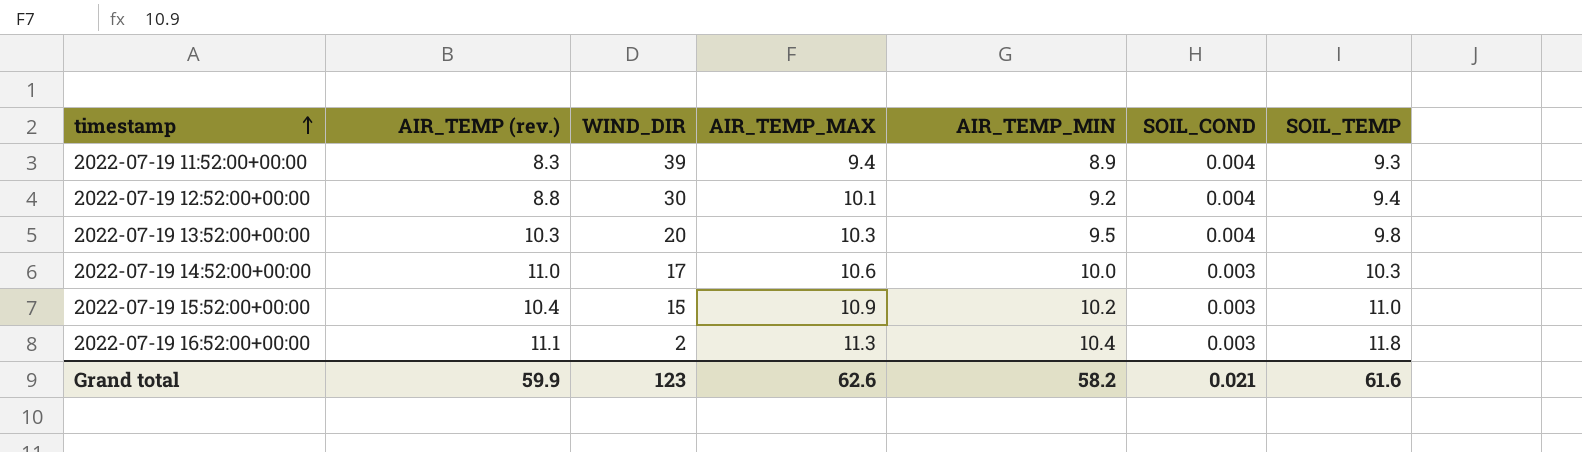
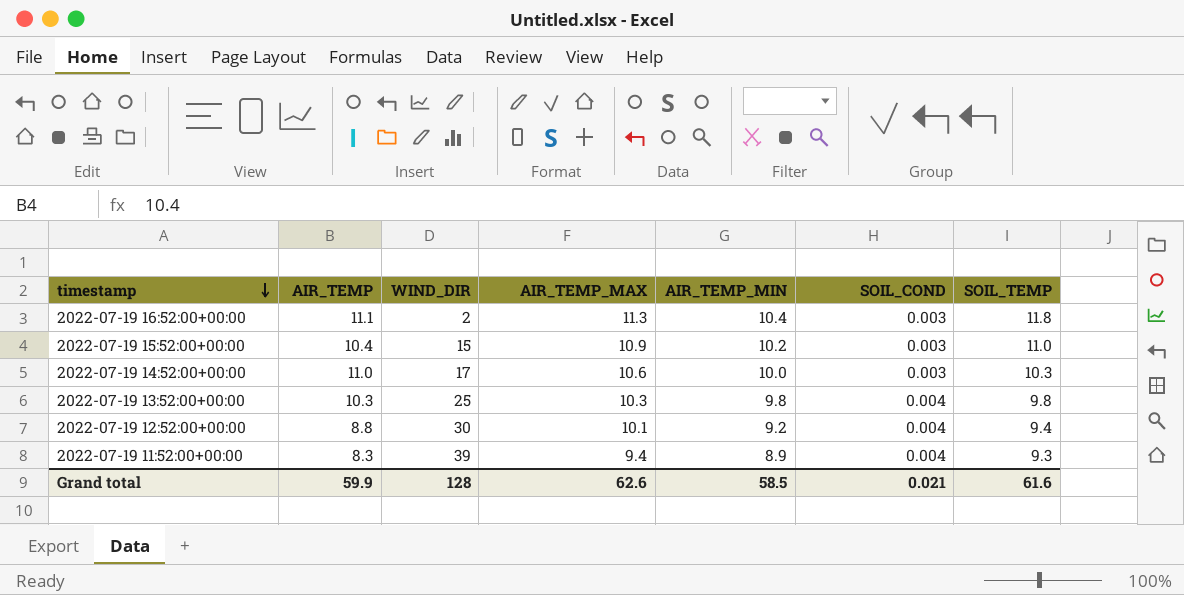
row order: timestamp ascending -> timestamp descending
column name: AIR_TEMP (rev.) -> AIR_TEMP
2022-07-19 13:52:00+00:00 | WIND_DIR: 20 -> 25
2022-07-19 13:52:00+00:00 | AIR_TEMP_MIN: 9.5 -> 9.8
Grand total | WIND_DIR: 123 -> 128
Grand total | AIR_TEMP_MIN: 58.2 -> 58.5

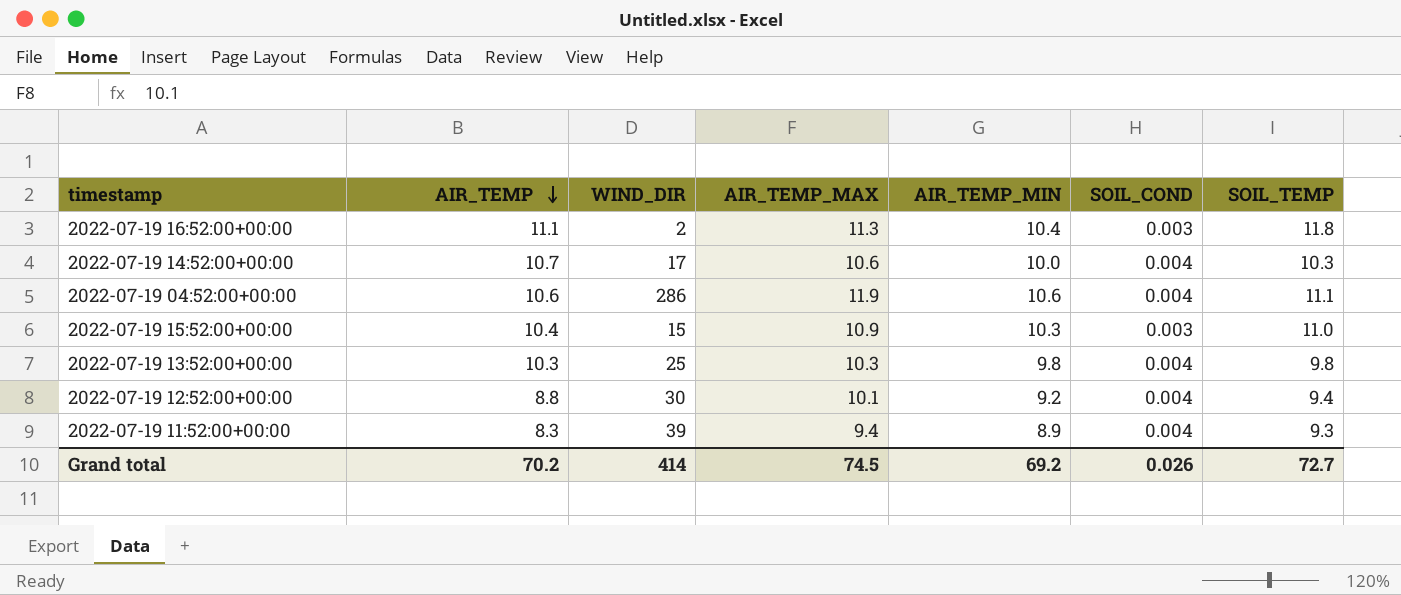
row order: timestamp descending -> AIR_TEMP descending
2022-07-19 14:52:00+00:00 | AIR_TEMP: 11.0 -> 10.7
2022-07-19 14:52:00+00:00 | SOIL_COND: 0.003 -> 0.004
row 2022-07-19 04:52:00+00:00: none -> 10.6 | 286 | 11.9 | 10.6 | 0.004 | 11.1
2022-07-19 15:52:00+00:00 | AIR_TEMP_MIN: 10.2 -> 10.3
Grand total | AIR_TEMP: 59.9 -> 70.2
Grand total | WIND_DIR: 128 -> 414
Grand total | AIR_TEMP_MAX: 62.6 -> 74.5
Grand total | AIR_TEMP_MIN: 58.5 -> 69.2
Grand total | SOIL_COND: 0.021 -> 0.026
Grand total | SOIL_TEMP: 61.6 -> 72.7

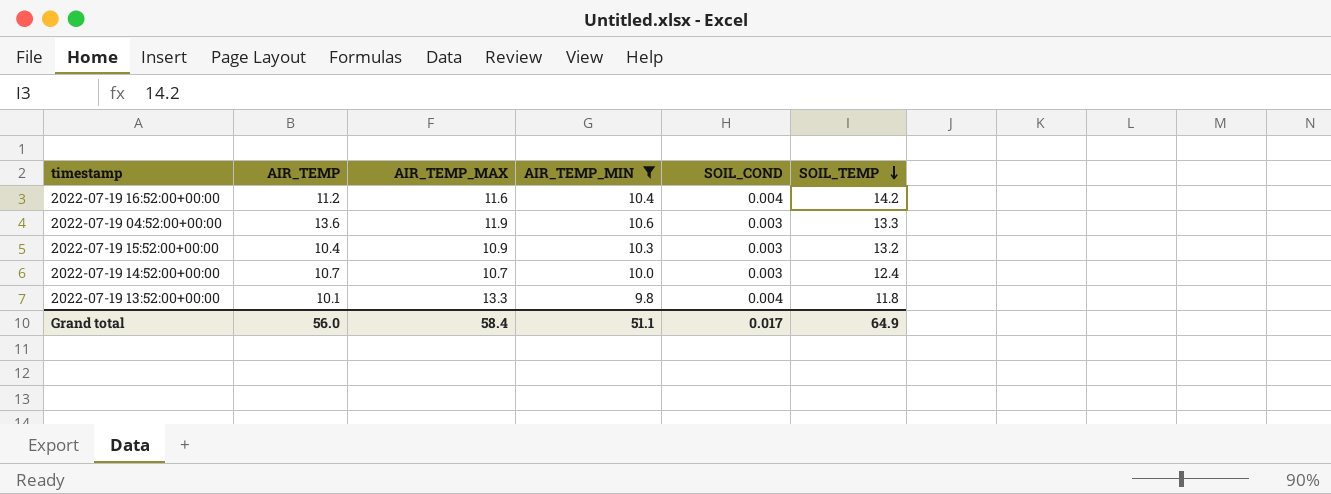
filter: none -> AIR_TEMP_MIN >= 9.8
row order: AIR_TEMP descending -> SOIL_TEMP descending
column WIND_DIR | position: 3 -> none
2022-07-19 16:52:00+00:00 | AIR_TEMP: 11.1 -> 11.2
2022-07-19 16:52:00+00:00 | AIR_TEMP_MAX: 11.3 -> 11.6
2022-07-19 16:52:00+00:00 | SOIL_COND: 0.003 -> 0.004
2022-07-19 16:52:00+00:00 | SOIL_TEMP: 11.8 -> 14.2
2022-07-19 04:52:00+00:00 | AIR_TEMP: 10.6 -> 13.6
2022-07-19 04:52:00+00:00 | SOIL_COND: 0.004 -> 0.003
2022-07-19 04:52:00+00:00 | SOIL_TEMP: 11.1 -> 13.3
2022-07-19 15:52:00+00:00 | SOIL_TEMP: 11.0 -> 13.2
2022-07-19 14:52:00+00:00 | AIR_TEMP_MAX: 10.6 -> 10.7
2022-07-19 14:52:00+00:00 | SOIL_COND: 0.004 -> 0.003
2022-07-19 14:52:00+00:00 | SOIL_TEMP: 10.3 -> 12.4
2022-07-19 13:52:00+00:00 | AIR_TEMP: 10.3 -> 10.1
2022-07-19 13:52:00+00:00 | AIR_TEMP_MAX: 10.3 -> 13.3
2022-07-19 13:52:00+00:00 | SOIL_TEMP: 9.8 -> 11.8
Grand total | AIR_TEMP: 70.2 -> 56.0
Grand total | AIR_TEMP_MAX: 74.5 -> 58.4
Grand total | AIR_TEMP_MIN: 69.2 -> 51.1
Grand total | SOIL_COND: 0.026 -> 0.017
Grand total | SOIL_TEMP: 72.7 -> 64.9

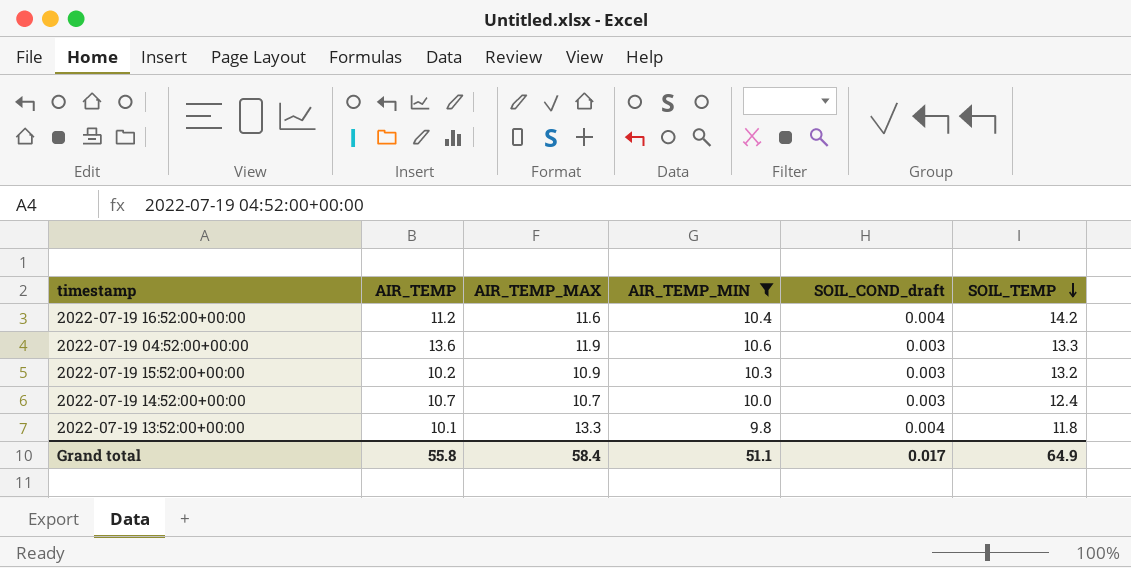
column name: SOIL_COND -> SOIL_COND_draft
2022-07-19 15:52:00+00:00 | AIR_TEMP: 10.4 -> 10.2
Grand total | AIR_TEMP: 56.0 -> 55.8

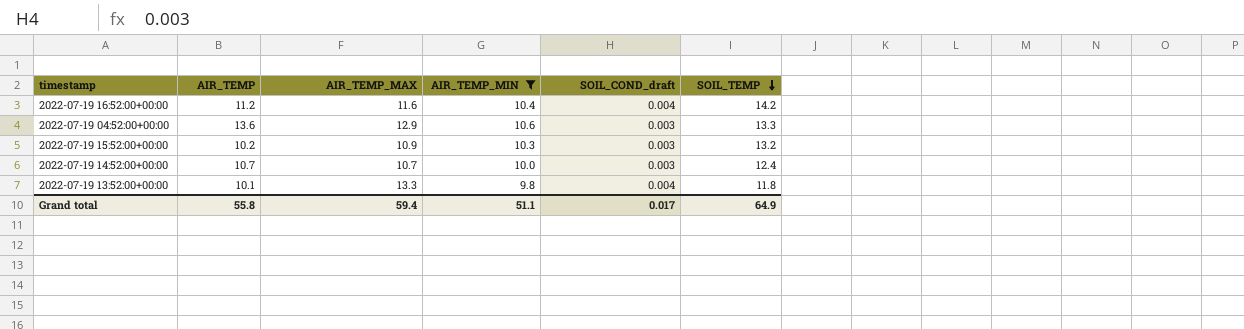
2022-07-19 04:52:00+00:00 | AIR_TEMP_MAX: 11.9 -> 12.9
Grand total | AIR_TEMP_MAX: 58.4 -> 59.4

